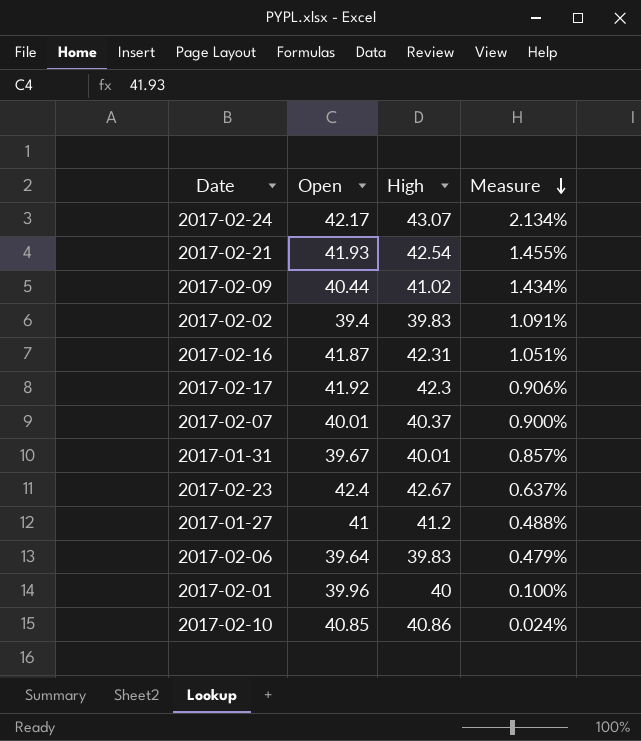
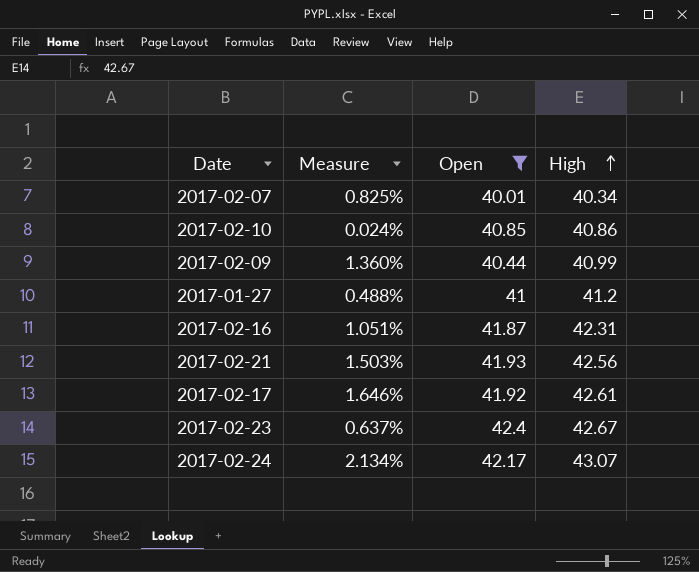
filter: none -> Open >= 40.01
row order: Measure descending -> High ascending
column Measure | position: 4 -> 2
2017-02-07 | Measure: 0.900% -> 0.825%
2017-02-07 | High: 40.37 -> 40.34
2017-02-09 | Measure: 1.434% -> 1.360%
2017-02-09 | High: 41.02 -> 40.99
2017-02-21 | Measure: 1.455% -> 1.503%
2017-02-21 | High: 42.54 -> 42.56
2017-02-17 | Measure: 0.906% -> 1.646%
2017-02-17 | High: 42.3 -> 42.61

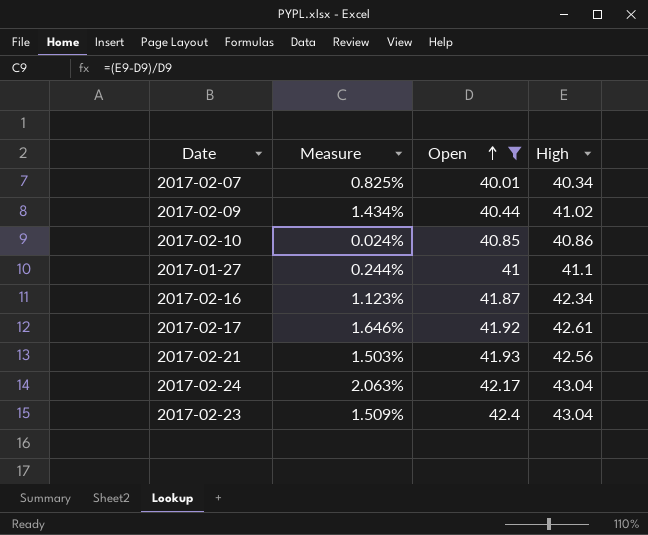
row order: High ascending -> Open ascending
2017-02-09 | Measure: 1.360% -> 1.434%
2017-02-09 | High: 40.99 -> 41.02
2017-01-27 | Measure: 0.488% -> 0.244%
2017-01-27 | High: 41.2 -> 41.1
2017-02-16 | Measure: 1.051% -> 1.123%
2017-02-16 | High: 42.31 -> 42.34
2017-02-24 | Measure: 2.134% -> 2.063%
2017-02-24 | High: 43.07 -> 43.04
2017-02-23 | Measure: 0.637% -> 1.509%
2017-02-23 | High: 42.67 -> 43.04

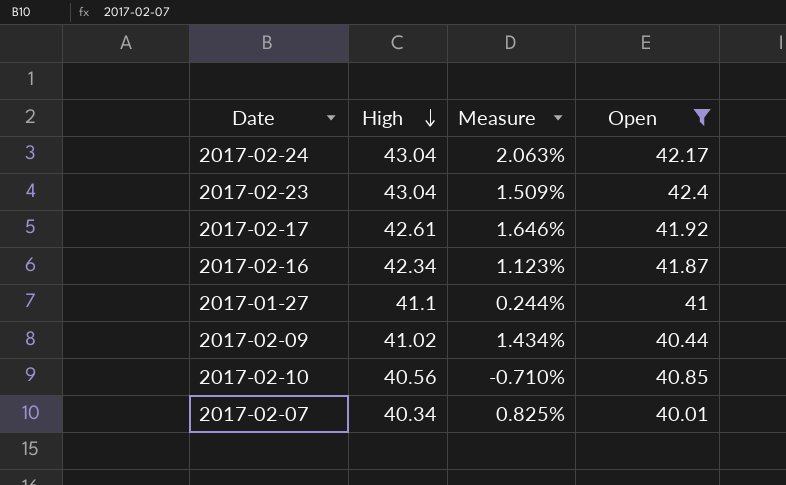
row order: Open ascending -> High descending
column High | position: 4 -> 2
row 2017-02-21: 1.503% | 41.93 | 42.56 -> none
2017-02-10 | High: 40.86 -> 40.56
2017-02-10 | Measure: 0.024% -> -0.710%

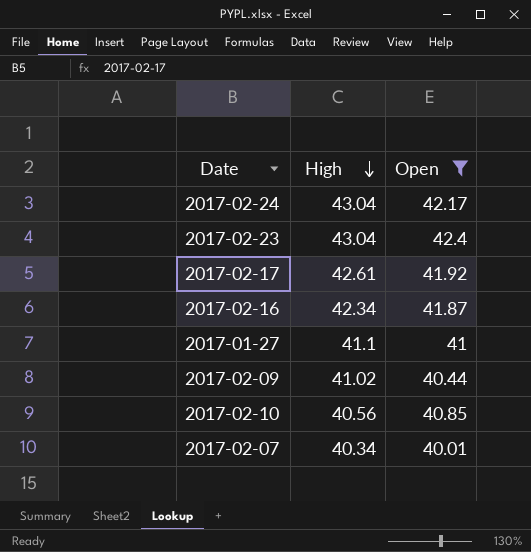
column Measure | formula: ([High] - [Open]) / [Open] -> none

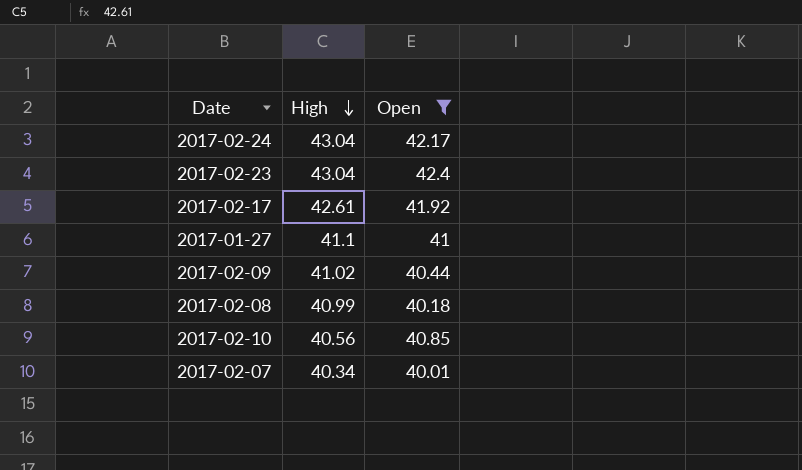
row 2017-02-16: 42.34 | 41.87 -> none
row 2017-02-08: none -> 40.99 | 40.18

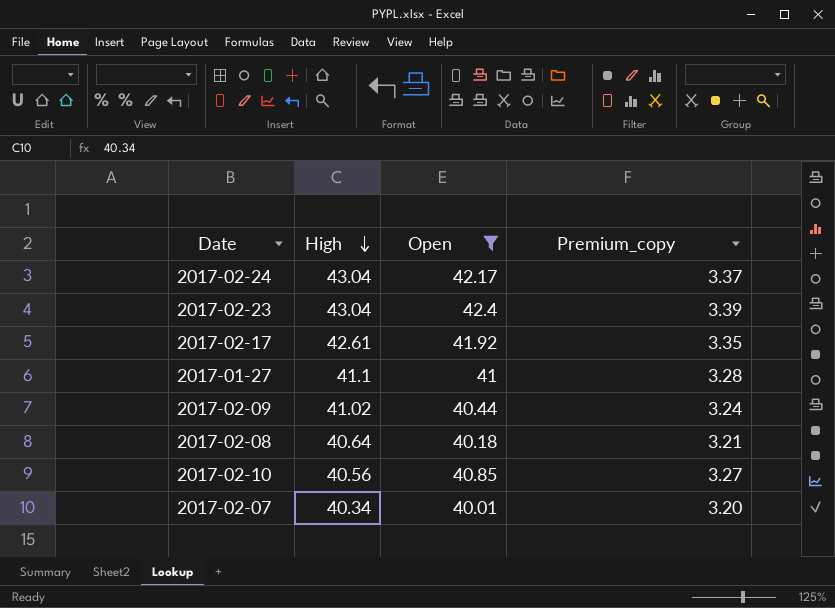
column Premium_copy | formula: none -> [Open] * 0.08
2017-02-08 | High: 40.99 -> 40.64

